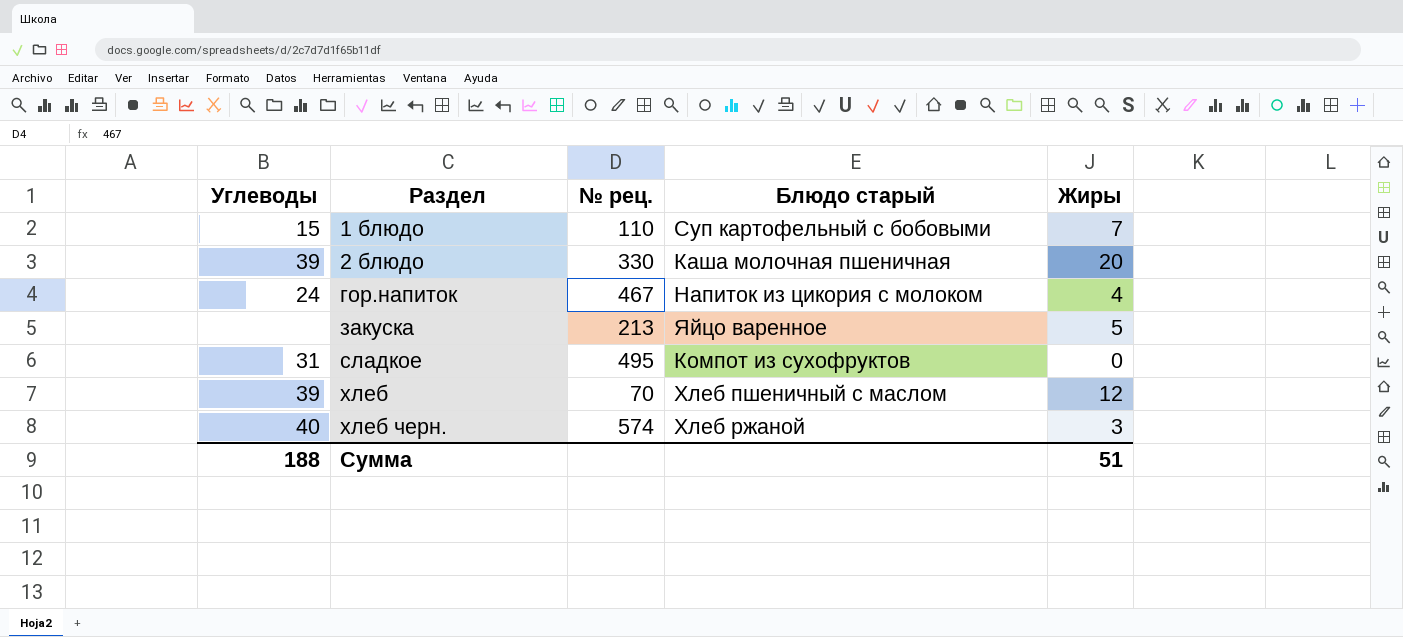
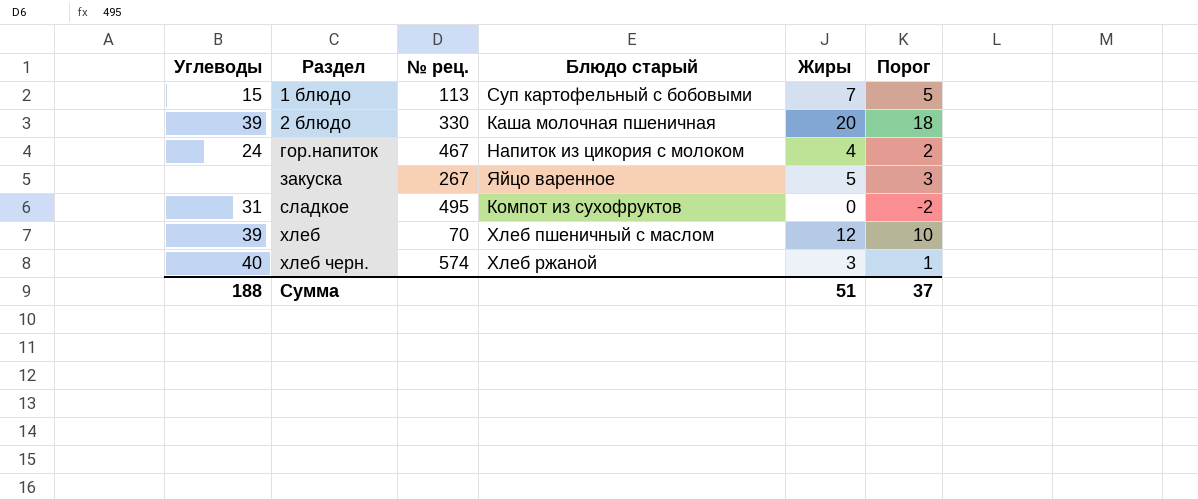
column Порог | formula: none -> [Жиры] - 2
1 блюдо | № рец.: 110 -> 113
закуска | № рец.: 213 -> 267

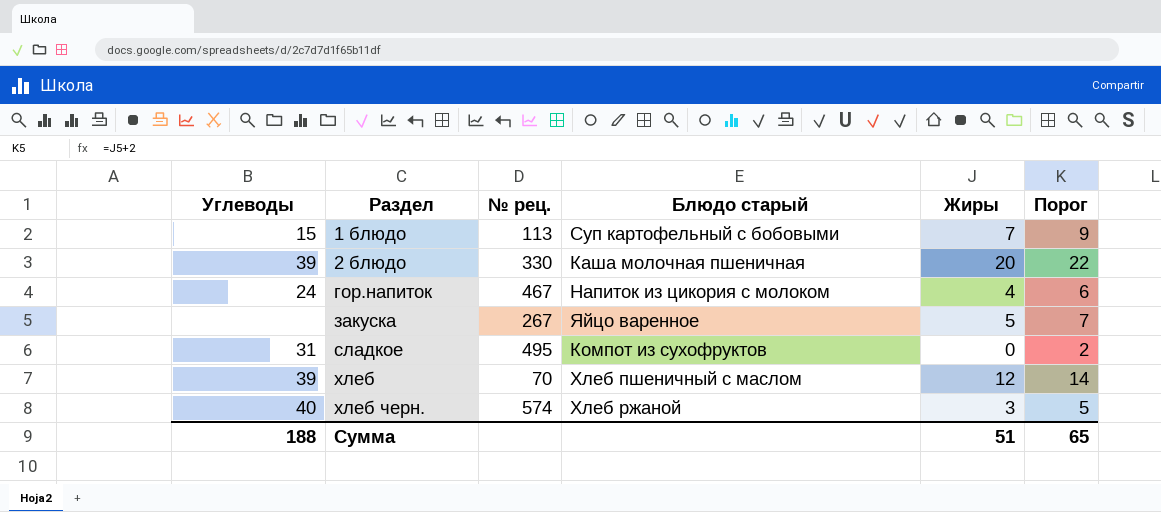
column Порог | formula: [Жиры] - 2 -> [Жиры] + 2
Сумма | Порог: 37 -> 65

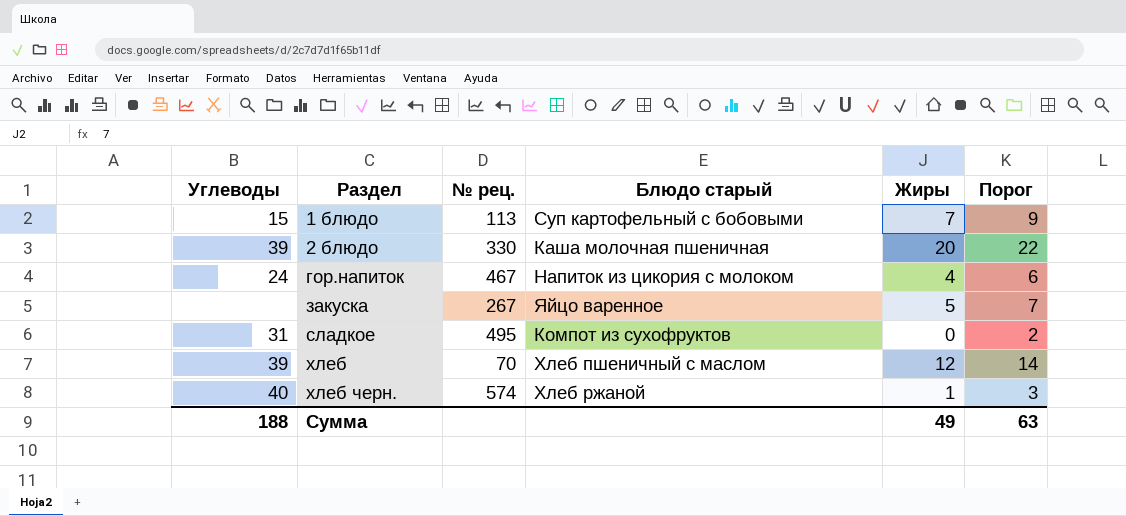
хлеб черн. | Жиры: 3 -> 1
хлеб черн. | Порог: 5 -> 3
Сумма | Жиры: 51 -> 49
Сумма | Порог: 65 -> 63

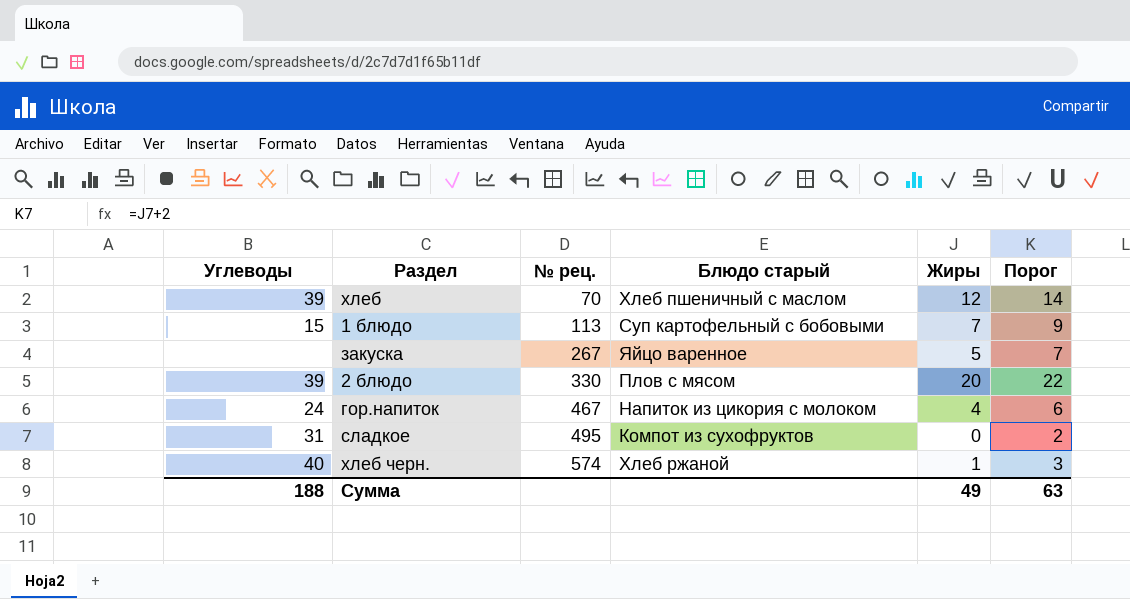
row order: Раздел ascending -> № рец. ascending
2 блюдо | Блюдо старый: Каша молочная пшеничная -> Плов с мясом

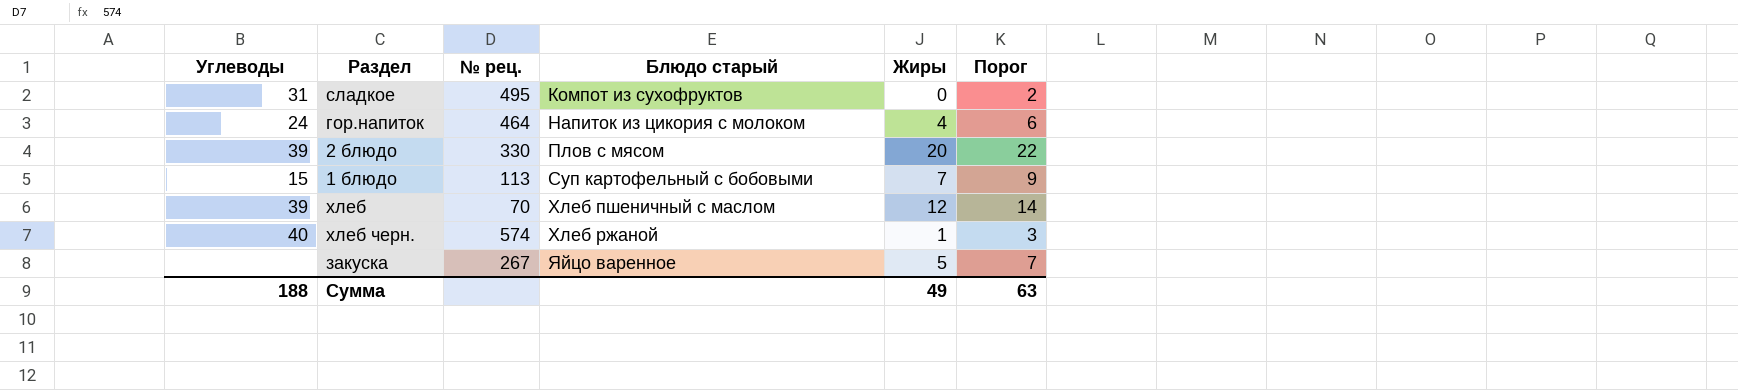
row order: № рец. ascending -> Блюдо старый ascending
гор.напиток | № рец.: 467 -> 464

